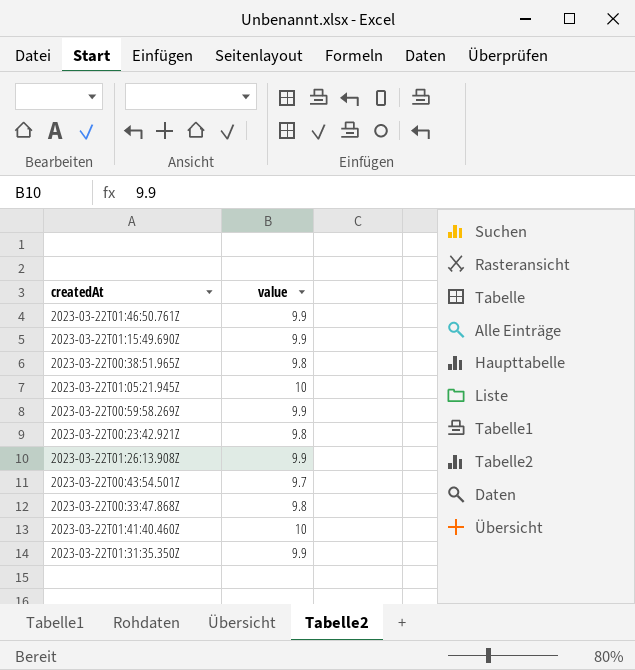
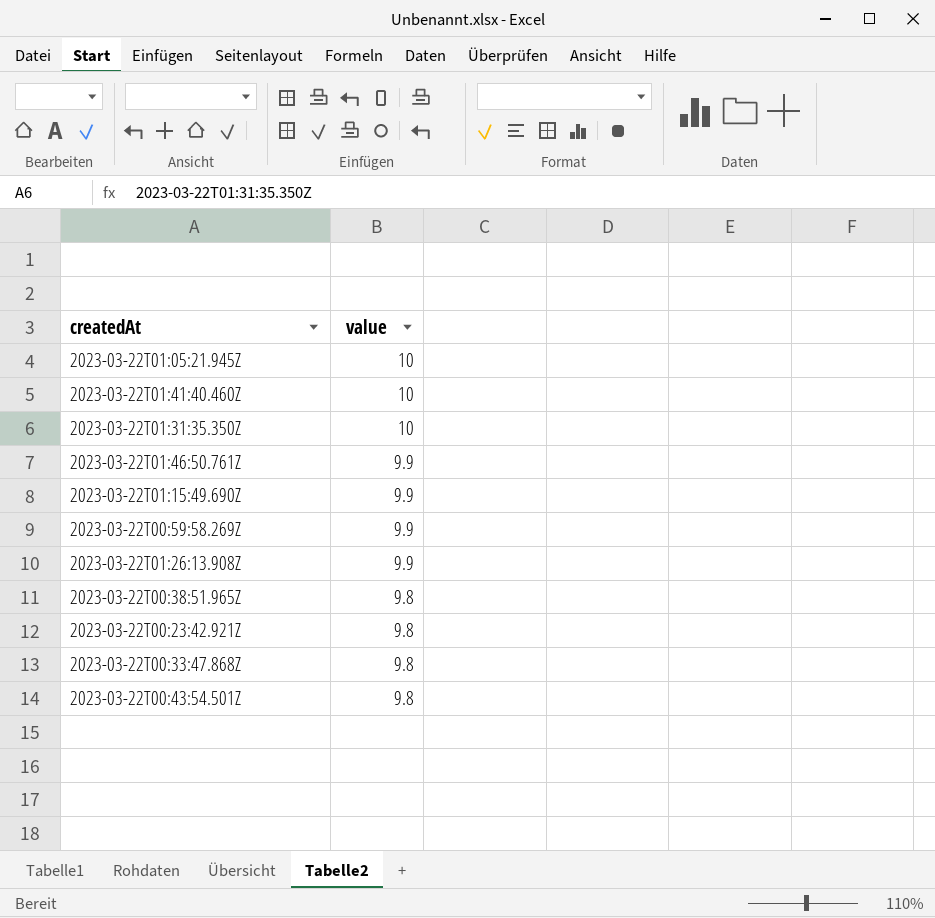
row order: none -> value descending
2023-03-22T01:31:35.350Z | value: 9.9 -> 10
2023-03-22T00:43:54.501Z | value: 9.7 -> 9.8

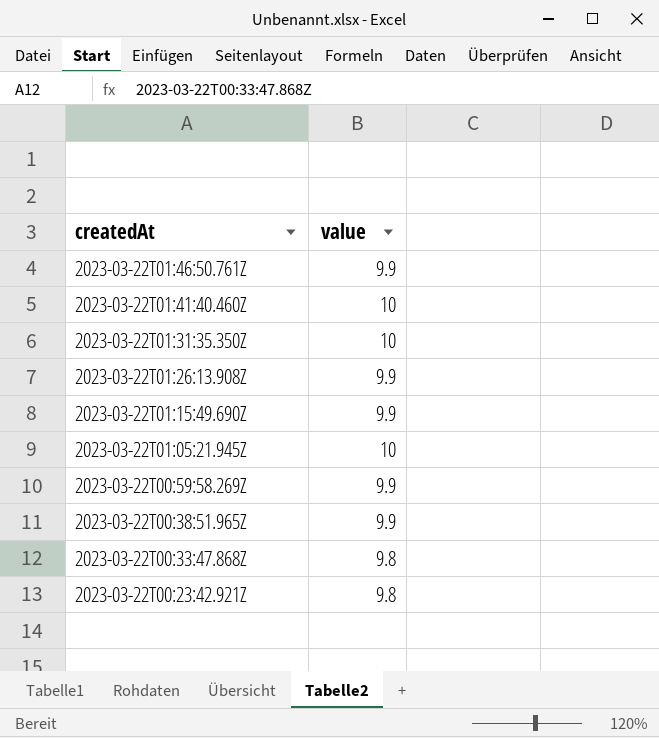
row order: value descending -> createdAt descending
row 2023-03-22T00:43:54.501Z: 9.8 -> none
2023-03-22T00:38:51.965Z | value: 9.8 -> 9.9

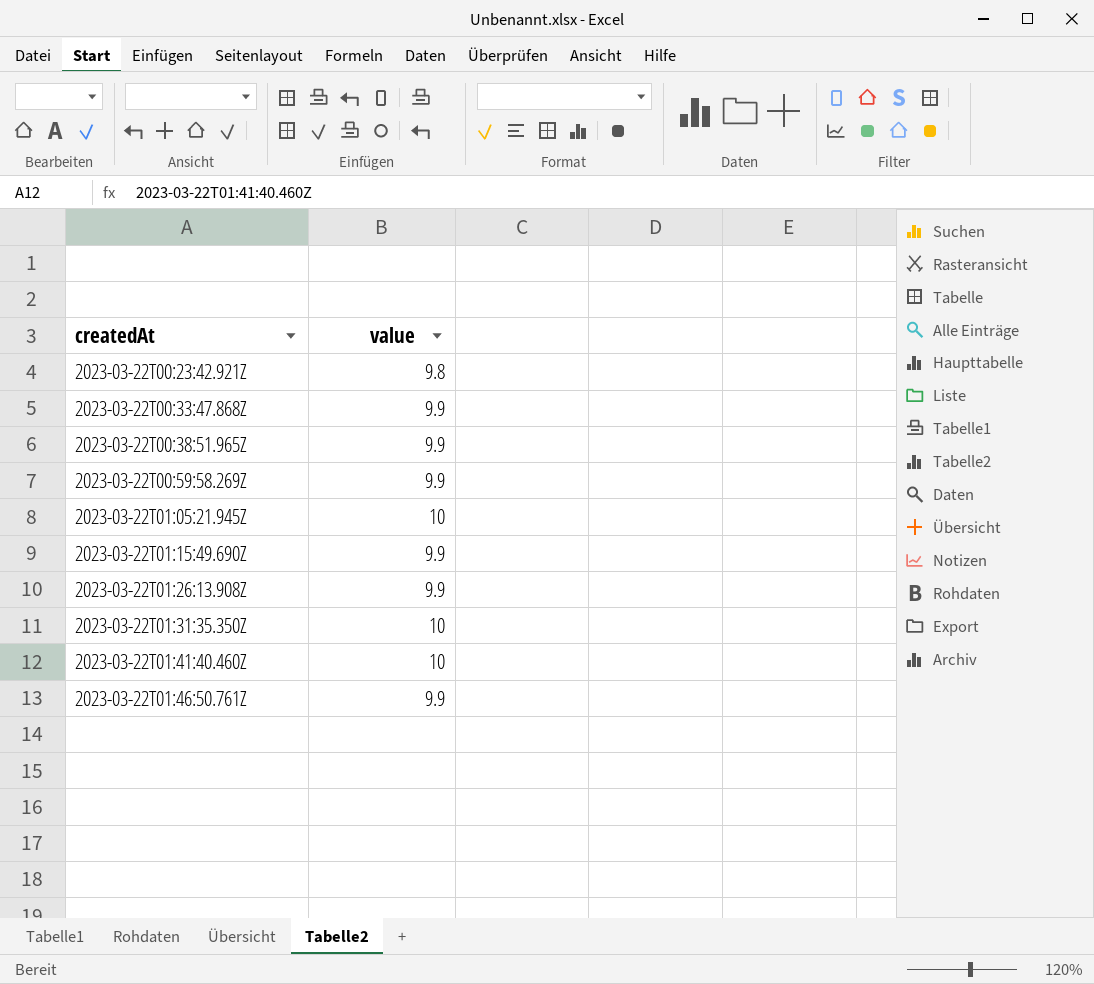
row order: createdAt descending -> createdAt ascending
2023-03-22T00:33:47.868Z | value: 9.8 -> 9.9

